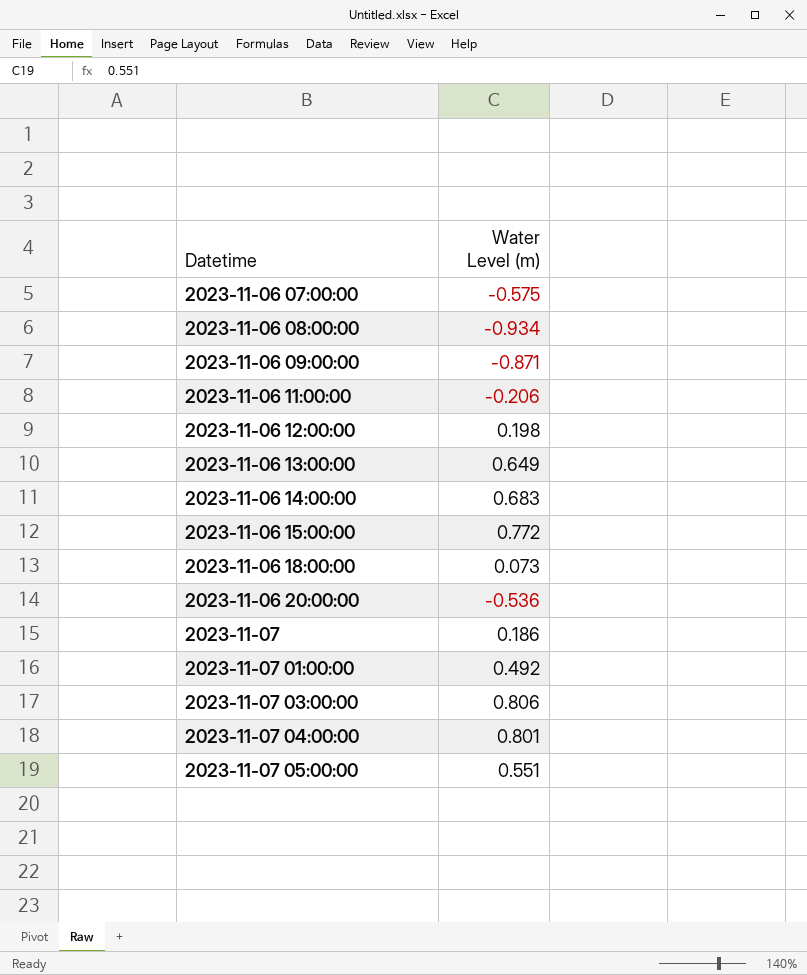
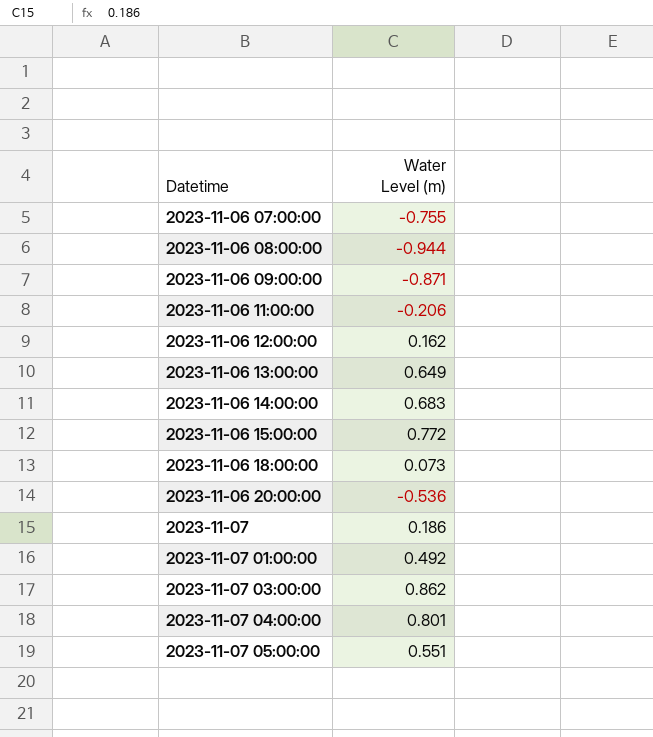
2023-11-06 07:00:00 | Water Level (m): -0.575 -> -0.755
2023-11-06 08:00:00 | Water Level (m): -0.934 -> -0.944
2023-11-06 12:00:00 | Water Level (m): 0.198 -> 0.162
2023-11-07 03:00:00 | Water Level (m): 0.806 -> 0.862

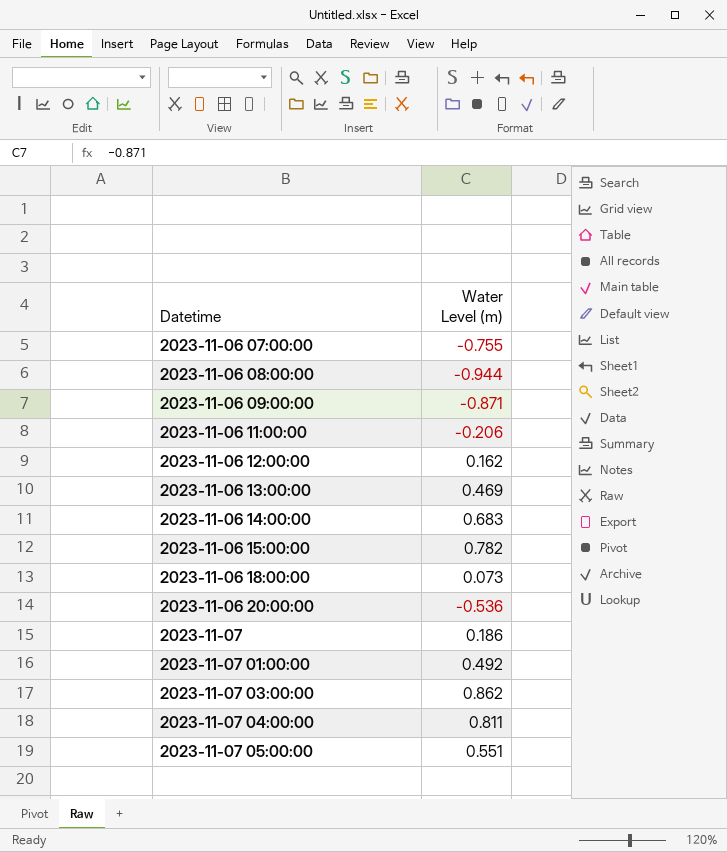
2023-11-06 13:00:00 | Water Level (m): 0.649 -> 0.469
2023-11-06 15:00:00 | Water Level (m): 0.772 -> 0.782
2023-11-07 04:00:00 | Water Level (m): 0.801 -> 0.811

